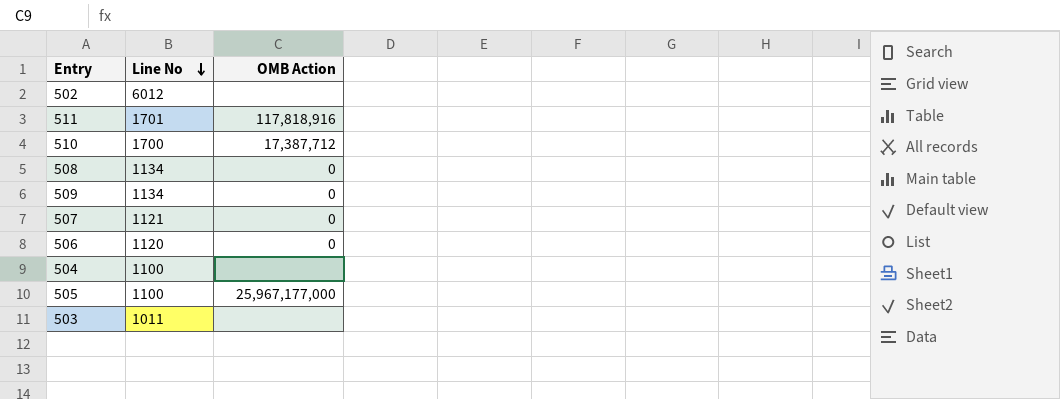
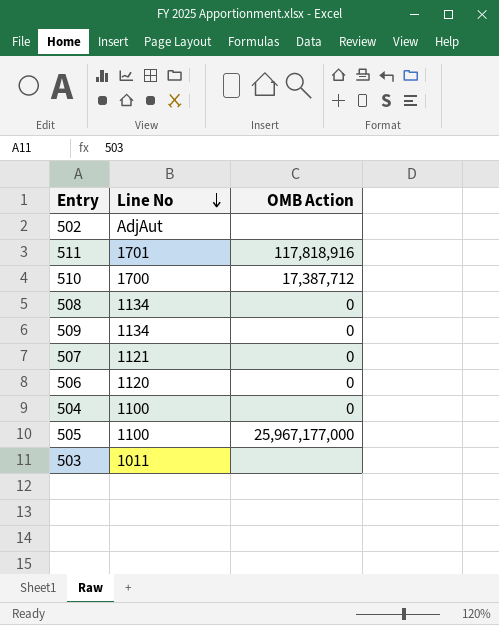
502 | Line No: 6012 -> AdjAut
504 | OMB Action: none -> 0

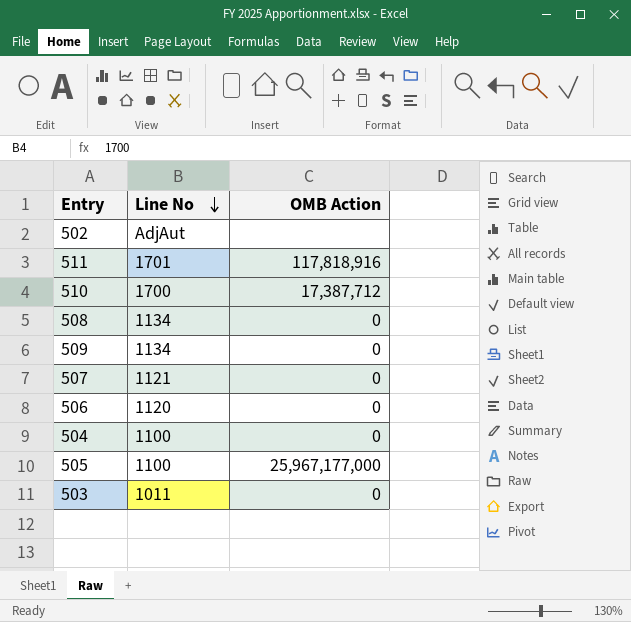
503 | OMB Action: none -> 0

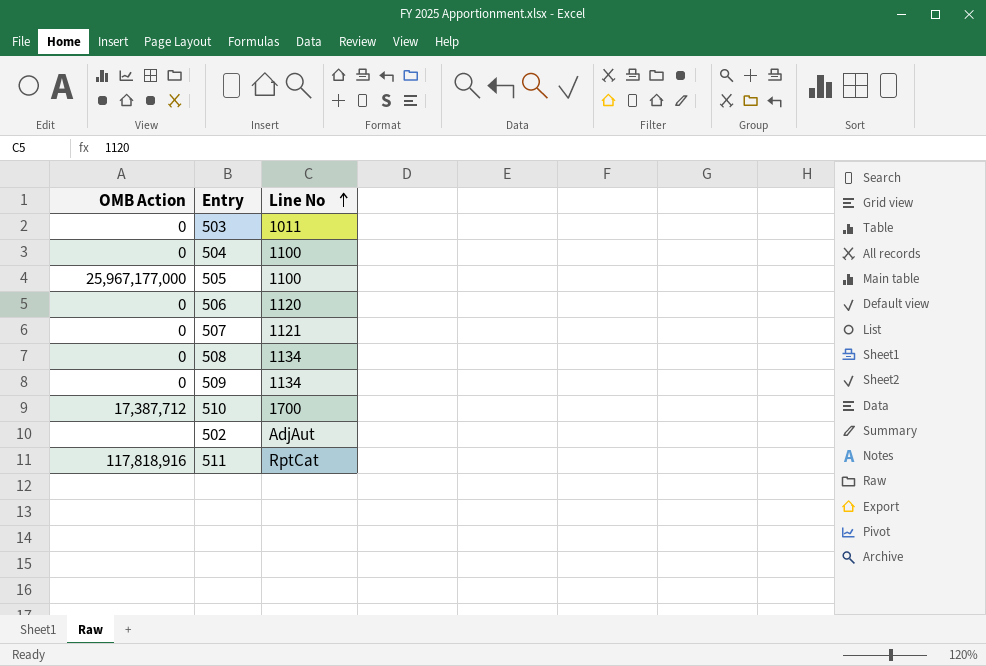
row order: Line No descending -> Line No ascending
column OMB Action | position: 3 -> 1
511 | Line No: 1701 -> RptCat

